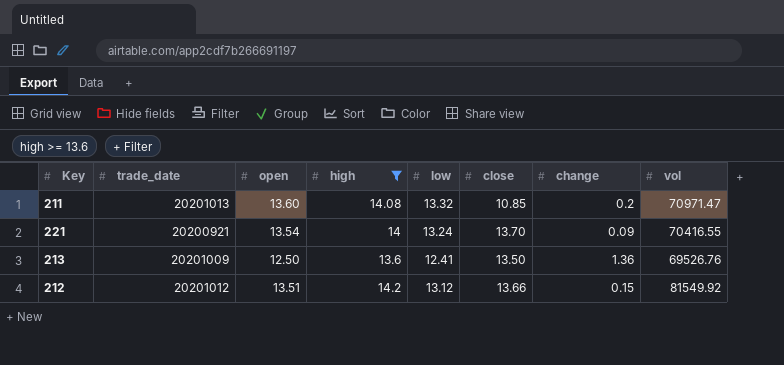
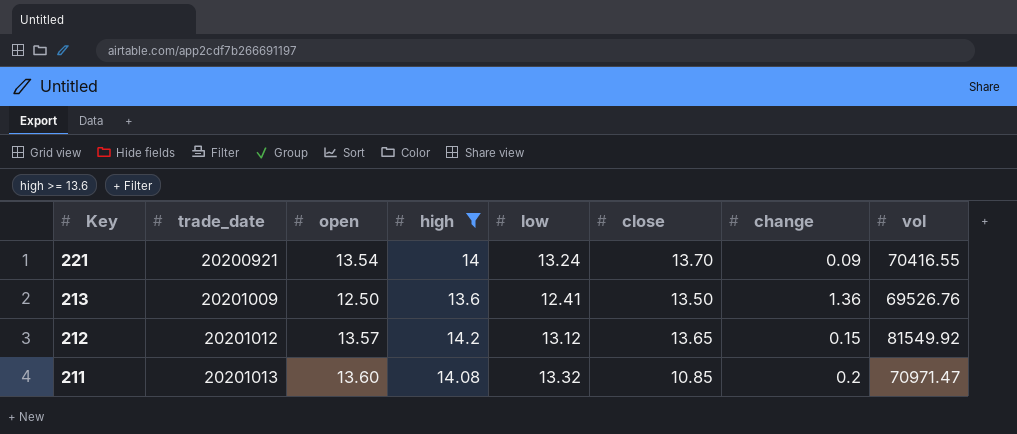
row order: none -> Key descending
212 | open: 13.51 -> 13.57
212 | close: 13.66 -> 13.65

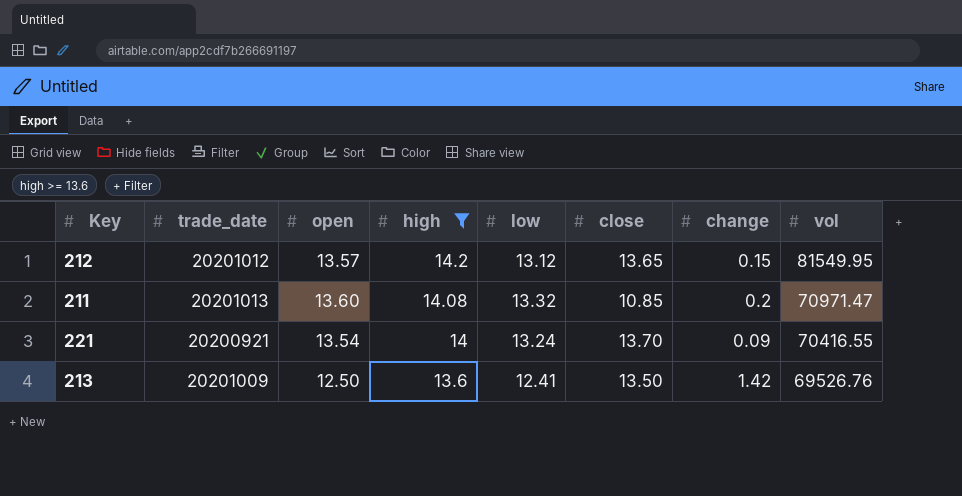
row order: Key descending -> high descending
212 | vol: 81549.92 -> 81549.95
213 | change: 1.36 -> 1.42

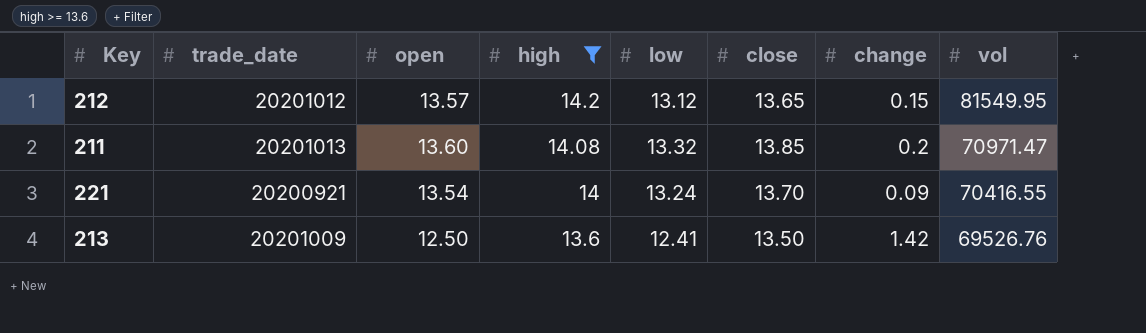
211 | close: 10.85 -> 13.85

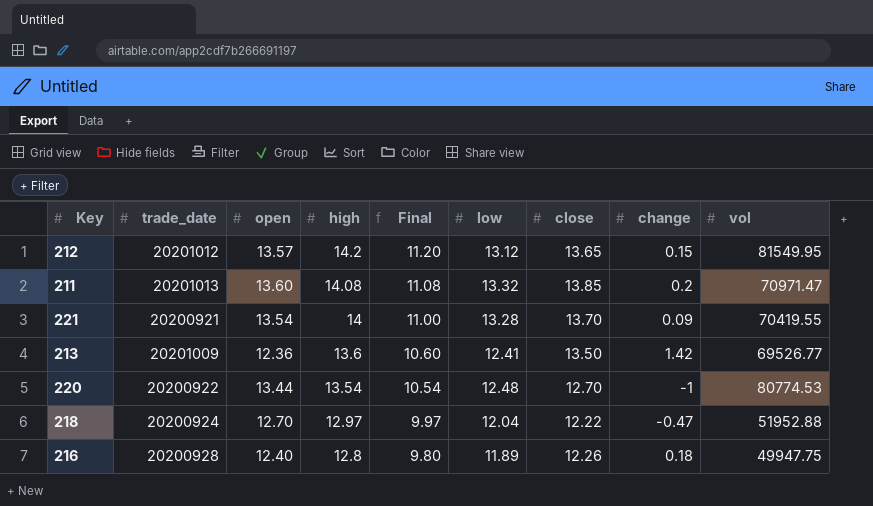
filter: high >= 13.6 -> none
column Final | formula: none -> [high] - 3
221 | low: 13.24 -> 13.28
221 | vol: 70416.55 -> 70419.55
213 | open: 12.50 -> 12.36
213 | vol: 69526.76 -> 69526.77

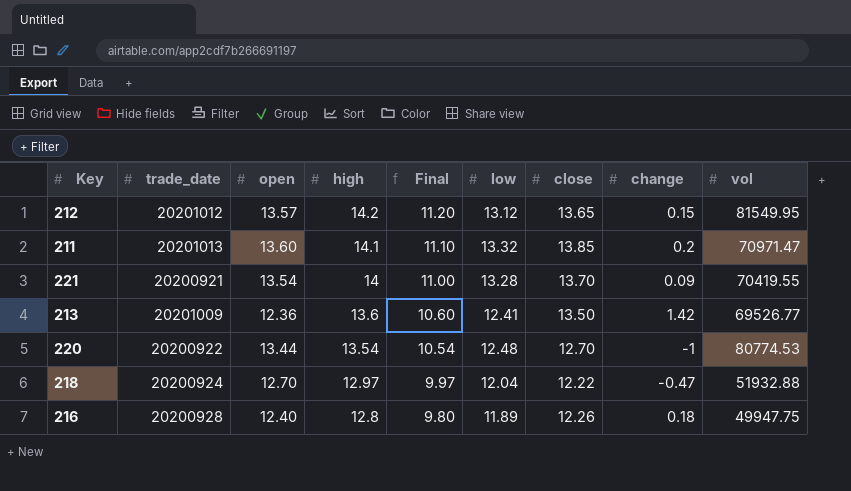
211 | high: 14.08 -> 14.1
211 | Final: 11.08 -> 11.10
218 | vol: 51952.88 -> 51932.88

